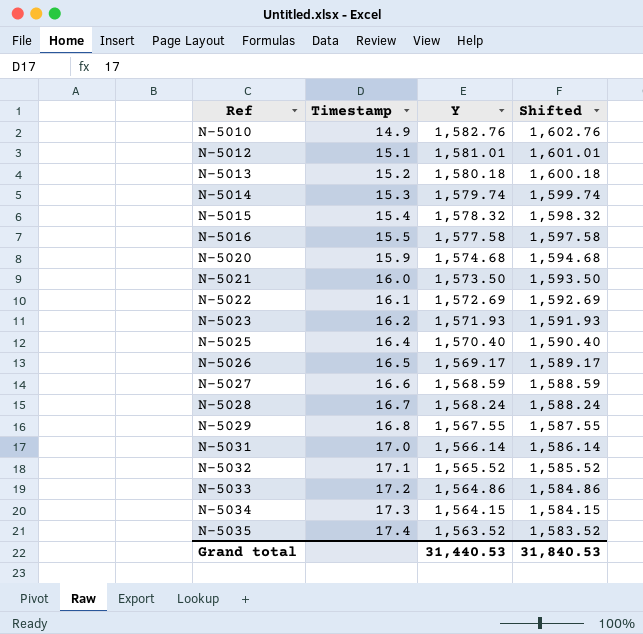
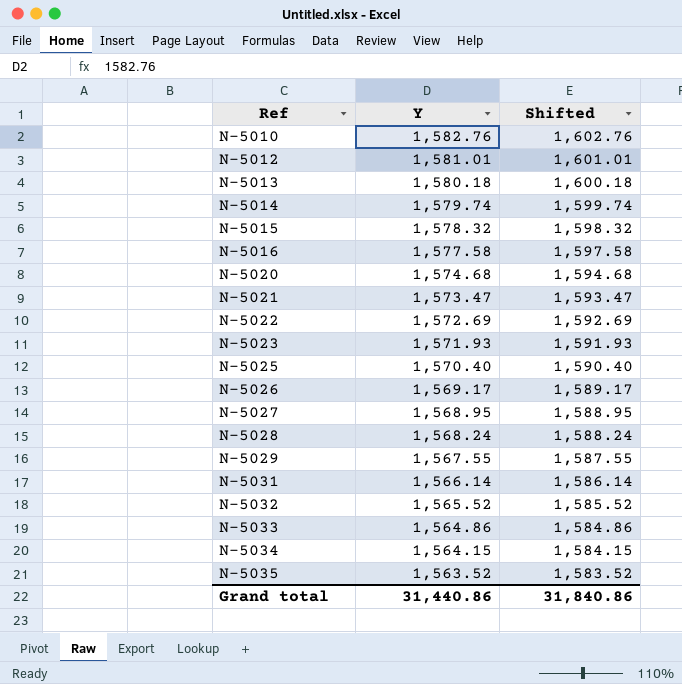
column Timestamp | position: 2 -> none
N-5021 | Y: 1,573.50 -> 1,573.47
N-5021 | Shifted: 1,593.50 -> 1,593.47
N-5027 | Y: 1,568.59 -> 1,568.95
N-5027 | Shifted: 1,588.59 -> 1,588.95
Grand total | Y: 31,440.53 -> 31,440.86
Grand total | Shifted: 31,840.53 -> 31,840.86

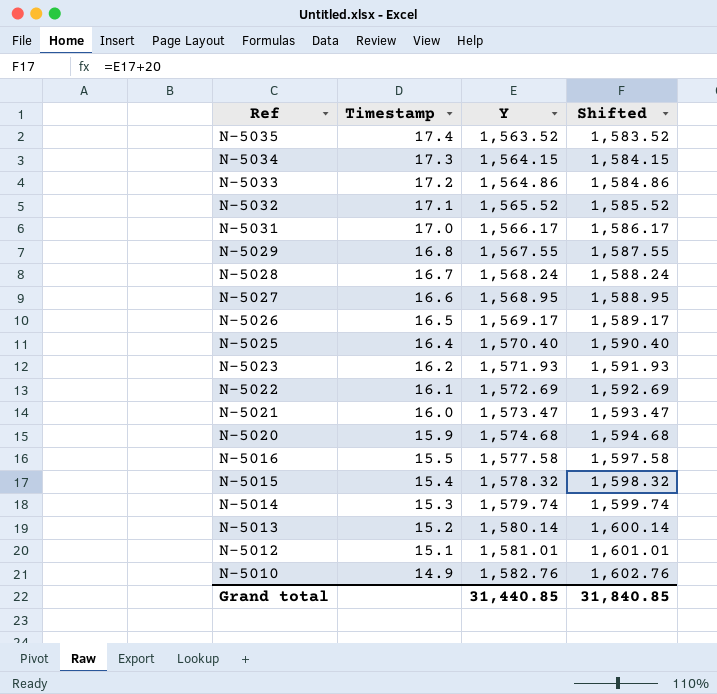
row order: Ref ascending -> Ref descending
column Timestamp | position: none -> 2
N-5031 | Y: 1,566.14 -> 1,566.17
N-5031 | Shifted: 1,586.14 -> 1,586.17
N-5013 | Y: 1,580.18 -> 1,580.14
N-5013 | Shifted: 1,600.18 -> 1,600.14
Grand total | Y: 31,440.86 -> 31,440.85
Grand total | Shifted: 31,840.86 -> 31,840.85

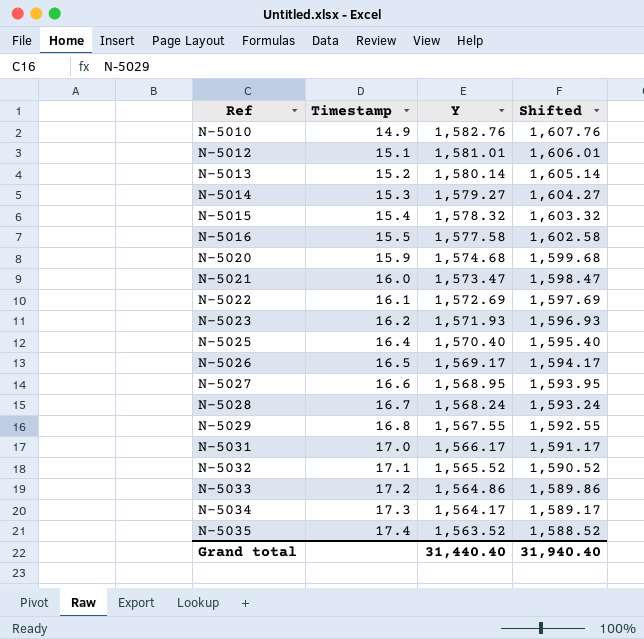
row order: Ref descending -> Ref ascending
column Shifted | formula: [Y] + 20 -> [Y] + 25
N-5014 | Y: 1,579.74 -> 1,579.27
N-5034 | Y: 1,564.15 -> 1,564.17
Grand total | Y: 31,440.85 -> 31,440.40
Grand total | Shifted: 31,840.85 -> 31,940.40

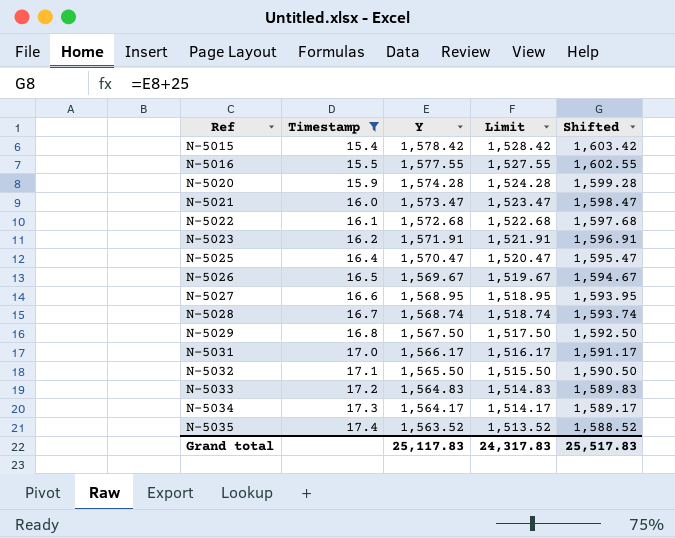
filter: none -> Timestamp >= 15.4
column Limit | formula: none -> [Y] - 50
N-5015 | Y: 1,578.32 -> 1,578.42
N-5015 | Shifted: 1,603.32 -> 1,603.42
N-5016 | Y: 1,577.58 -> 1,577.55
N-5016 | Shifted: 1,602.58 -> 1,602.55
N-5020 | Y: 1,574.68 -> 1,574.28
N-5020 | Shifted: 1,599.68 -> 1,599.28
N-5022 | Y: 1,572.69 -> 1,572.68
N-5022 | Shifted: 1,597.69 -> 1,597.68
N-5023 | Y: 1,571.93 -> 1,571.91
N-5023 | Shifted: 1,596.93 -> 1,596.91
N-5025 | Y: 1,570.40 -> 1,570.47
N-5025 | Shifted: 1,595.40 -> 1,595.47
N-5026 | Y: 1,569.17 -> 1,569.67
N-5026 | Shifted: 1,594.17 -> 1,594.67
N-5028 | Y: 1,568.24 -> 1,568.74
N-5028 | Shifted: 1,593.24 -> 1,593.74
N-5029 | Y: 1,567.55 -> 1,567.50
N-5029 | Shifted: 1,592.55 -> 1,592.50
N-5032 | Y: 1,565.52 -> 1,565.50
N-5032 | Shifted: 1,590.52 -> 1,590.50
N-5033 | Y: 1,564.86 -> 1,564.83
N-5033 | Shifted: 1,589.86 -> 1,589.83
Grand total | Y: 31,440.40 -> 25,117.83
Grand total | Shifted: 31,940.40 -> 25,517.83

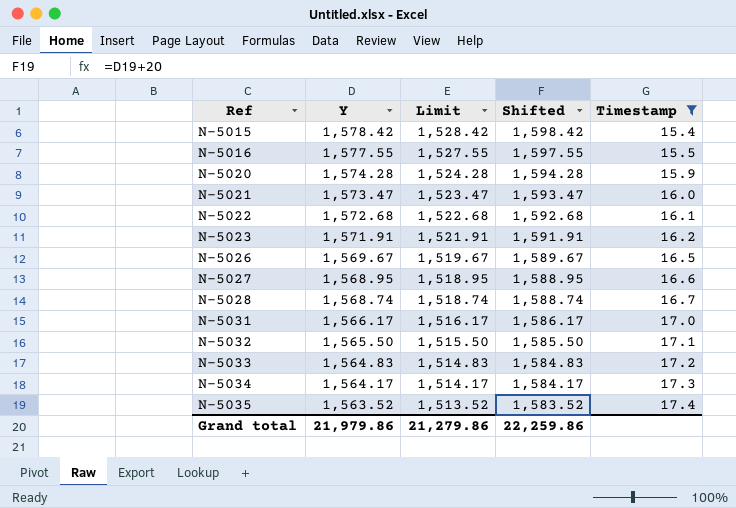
column Shifted | formula: [Y] + 25 -> [Y] + 20
column Timestamp | position: 2 -> 5
row N-5025: 16.4 | 1,570.47 | 1,520.47 | 1,595.47 -> none
row N-5029: 16.8 | 1,567.50 | 1,517.50 | 1,592.50 -> none
Grand total | Y: 25,117.83 -> 21,979.86
Grand total | Limit: 24,317.83 -> 21,279.86
Grand total | Shifted: 25,517.83 -> 22,259.86

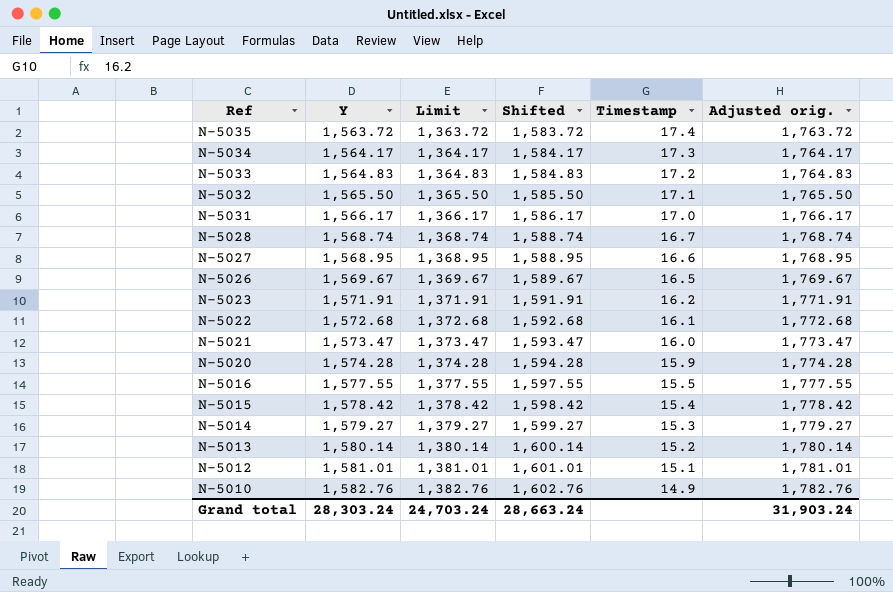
filter: Timestamp >= 15.4 -> none
row order: Ref ascending -> Ref descending
column Limit | formula: [Y] - 50 -> [Y] - 200
column Adjusted orig. | formula: none -> [Y] + 200
N-5035 | Y: 1,563.52 -> 1,563.72
N-5035 | Shifted: 1,583.52 -> 1,583.72
Grand total | Y: 21,979.86 -> 28,303.24
Grand total | Limit: 21,279.86 -> 24,703.24
Grand total | Shifted: 22,259.86 -> 28,663.24

